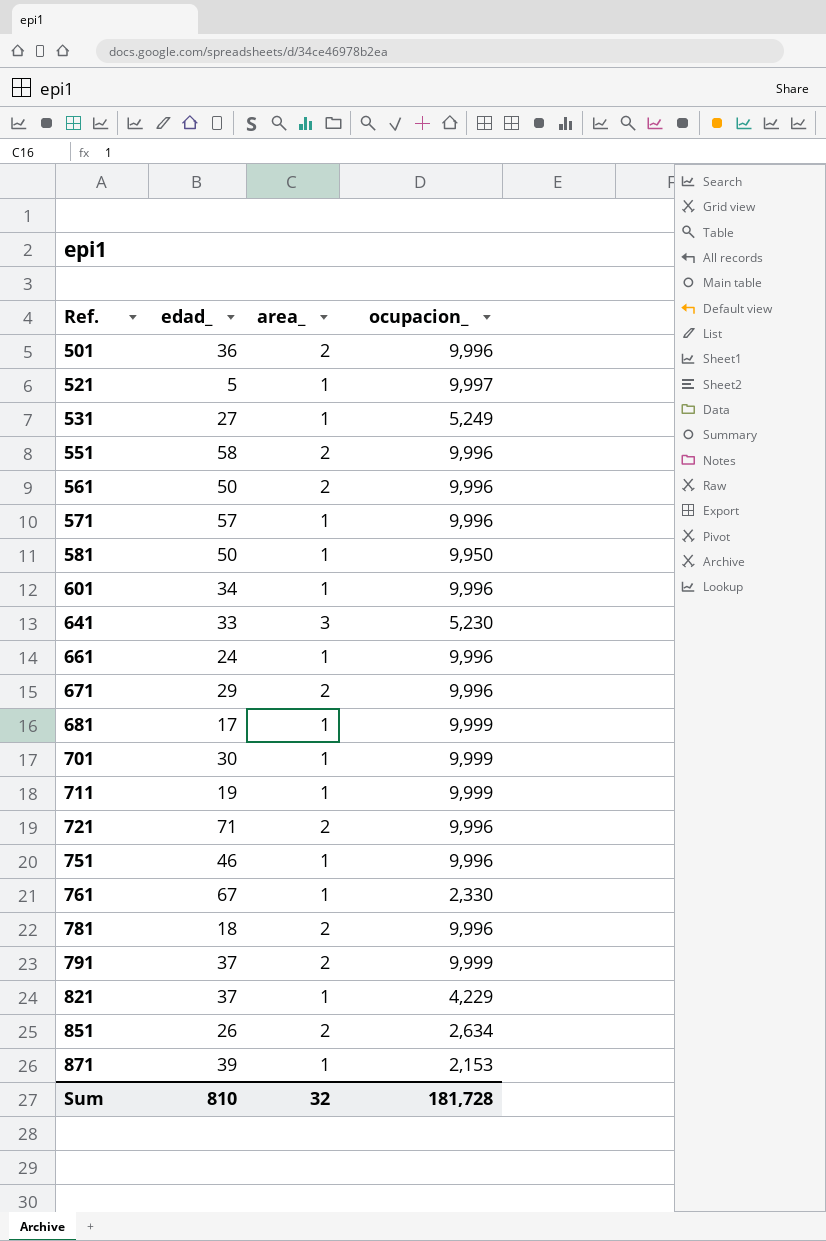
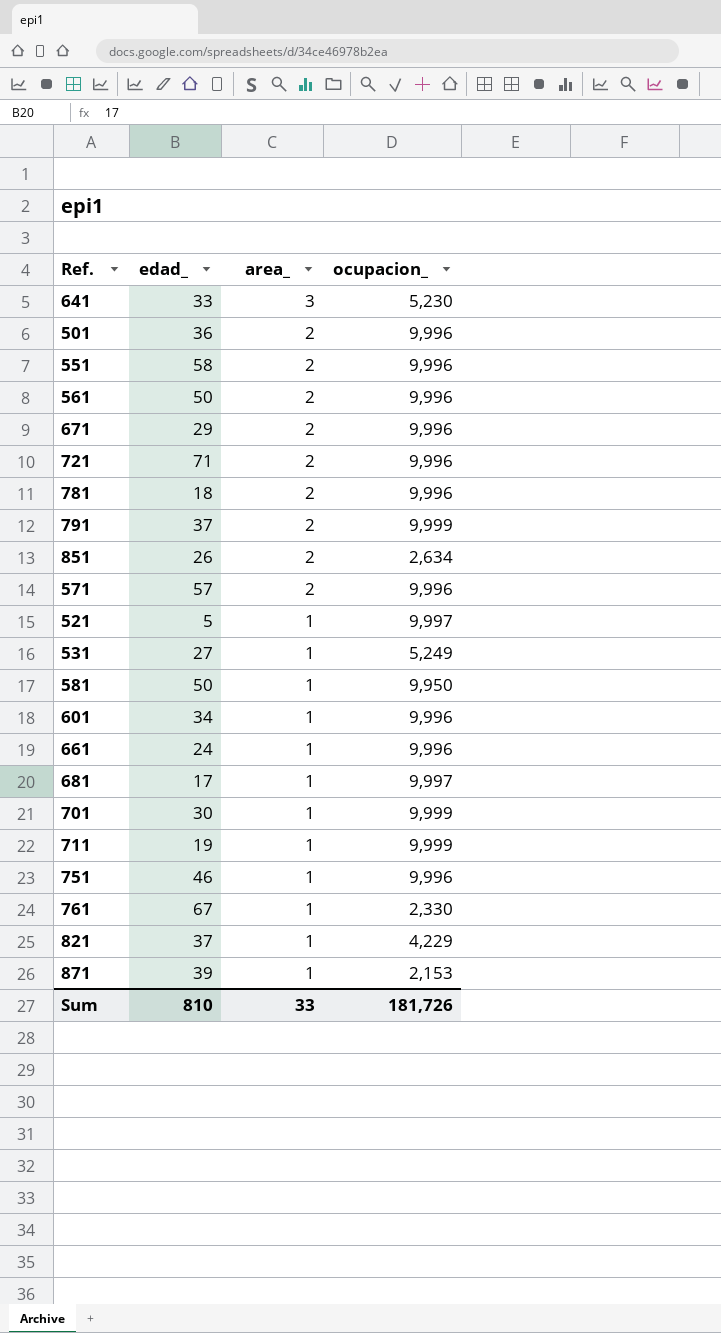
row order: Ref. ascending -> area_ descending
571 | area_: 1 -> 2
681 | ocupacion_: 9,999 -> 9,997
Sum | area_: 32 -> 33
Sum | ocupacion_: 181,728 -> 181,726

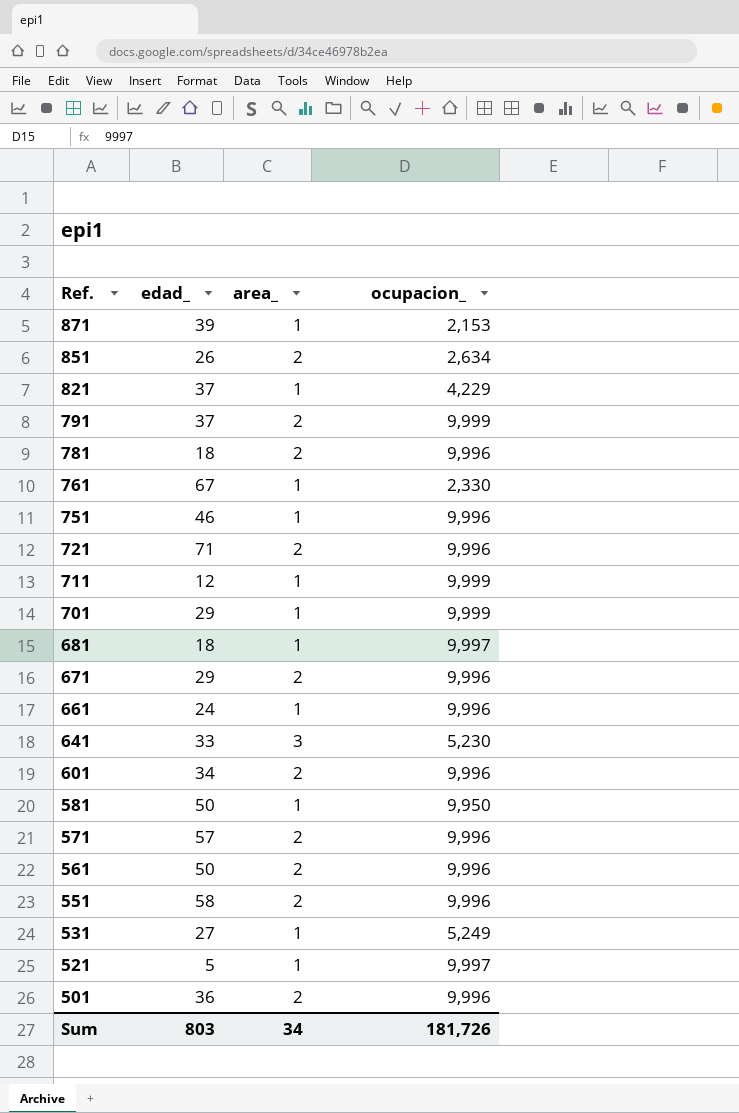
row order: area_ descending -> Ref. descending
711 | edad_: 19 -> 12
701 | edad_: 30 -> 29
681 | edad_: 17 -> 18
601 | area_: 1 -> 2
Sum | edad_: 810 -> 803
Sum | area_: 33 -> 34

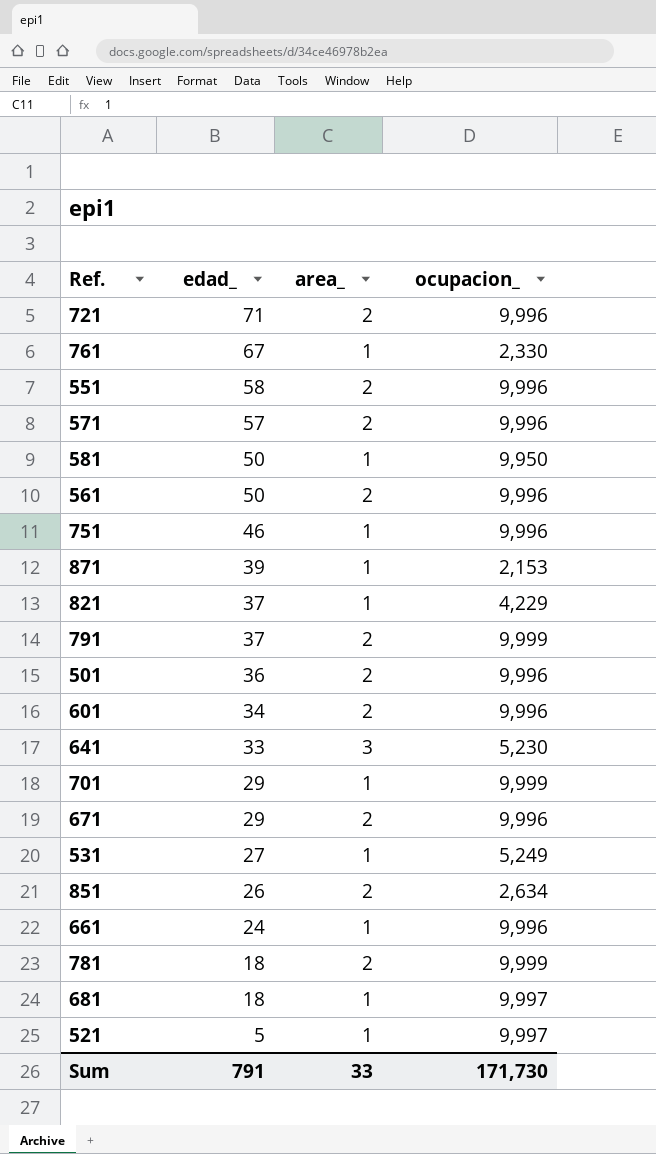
row order: Ref. descending -> edad_ descending
row 711: 12 | 1 | 9,999 -> none
781 | ocupacion_: 9,996 -> 9,999
Sum | edad_: 803 -> 791
Sum | area_: 34 -> 33
Sum | ocupacion_: 181,726 -> 171,730

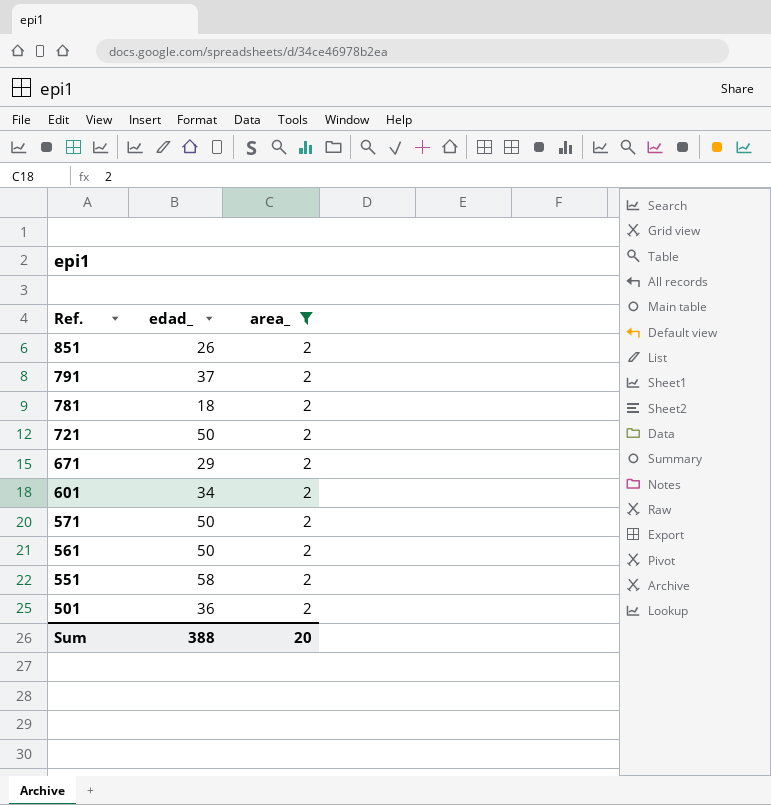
filter: none -> area_ = 2
row order: edad_ descending -> Ref. descending
column ocupacion_ | position: 4 -> none
721 | edad_: 71 -> 50
571 | edad_: 57 -> 50
Sum | edad_: 791 -> 388
Sum | area_: 33 -> 20

